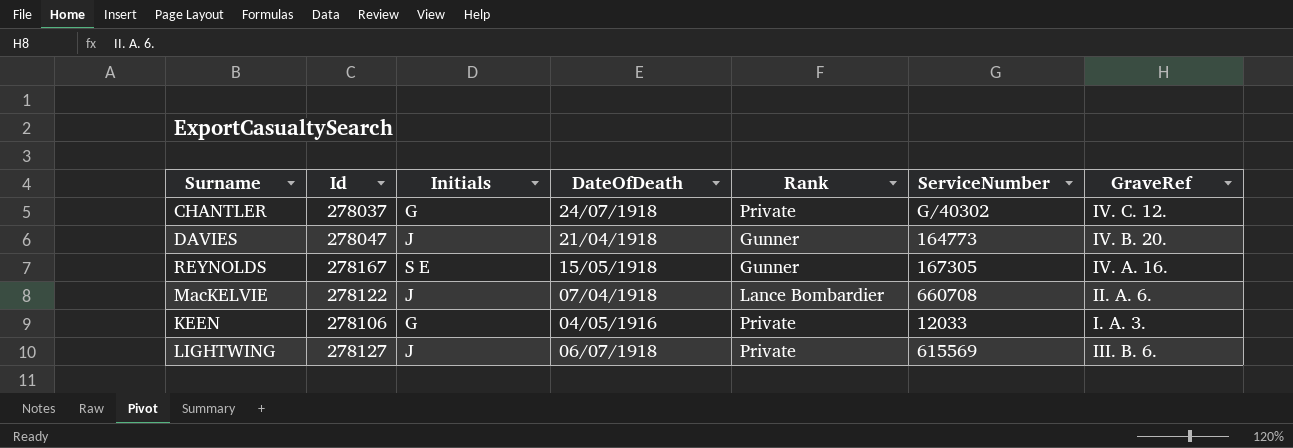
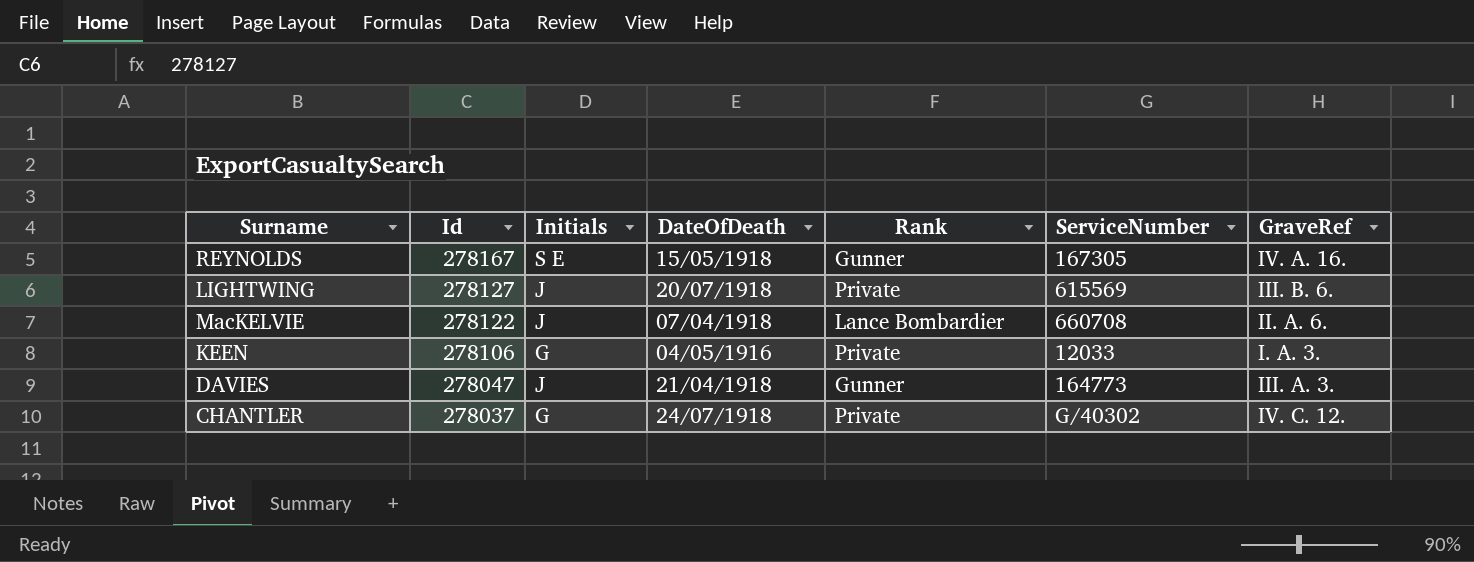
row order: none -> Id descending
LIGHTWING | DateOfDeath: 06/07/1918 -> 20/07/1918
DAVIES | GraveRef: IV. B. 20. -> III. A. 3.

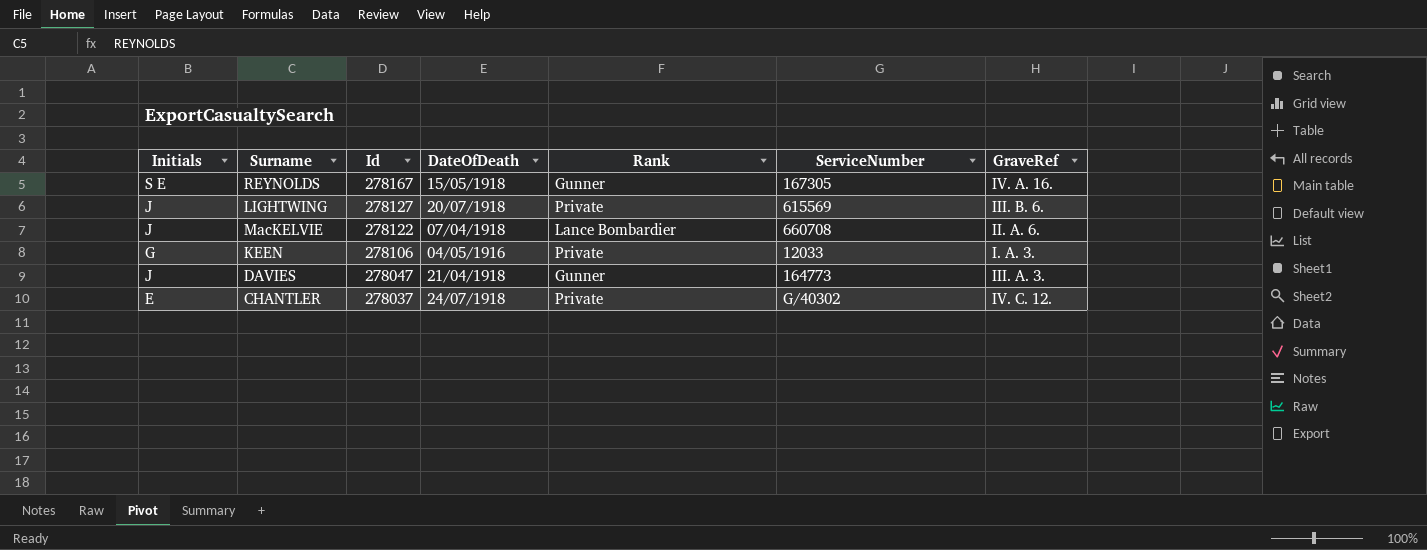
column Initials | position: 3 -> 1
CHANTLER | Initials: G -> E

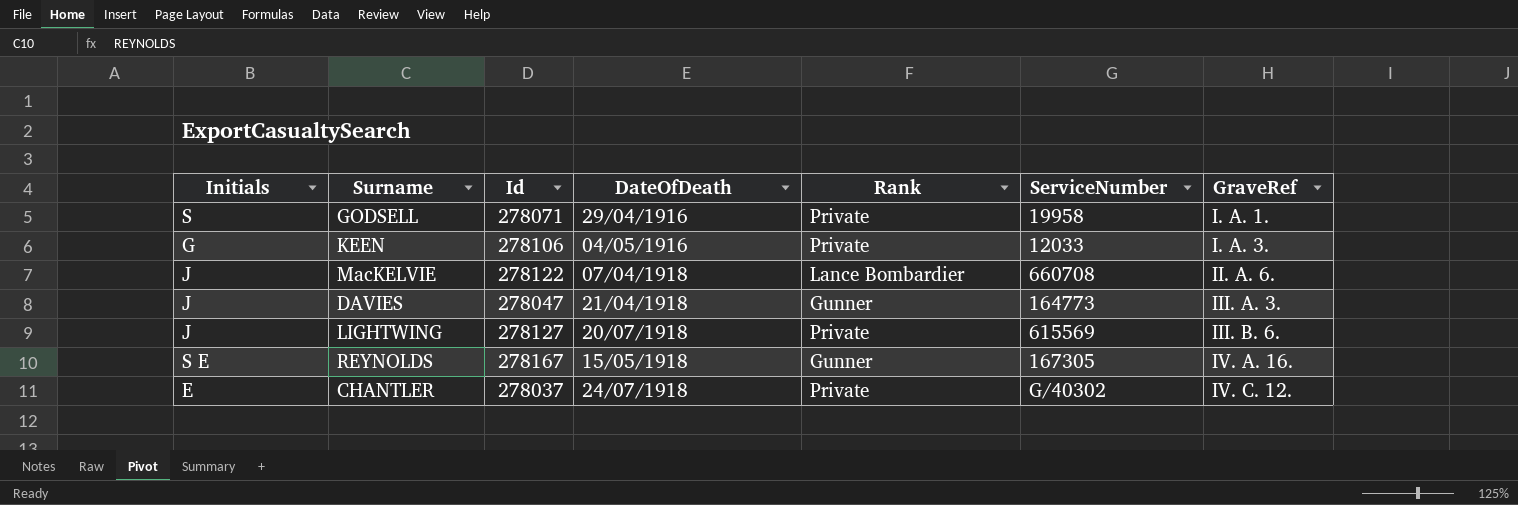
row order: Id descending -> GraveRef ascending
row GODSELL: none -> S | 278071 | 29/04/1916 | Private | 19958 | I. A. 1.

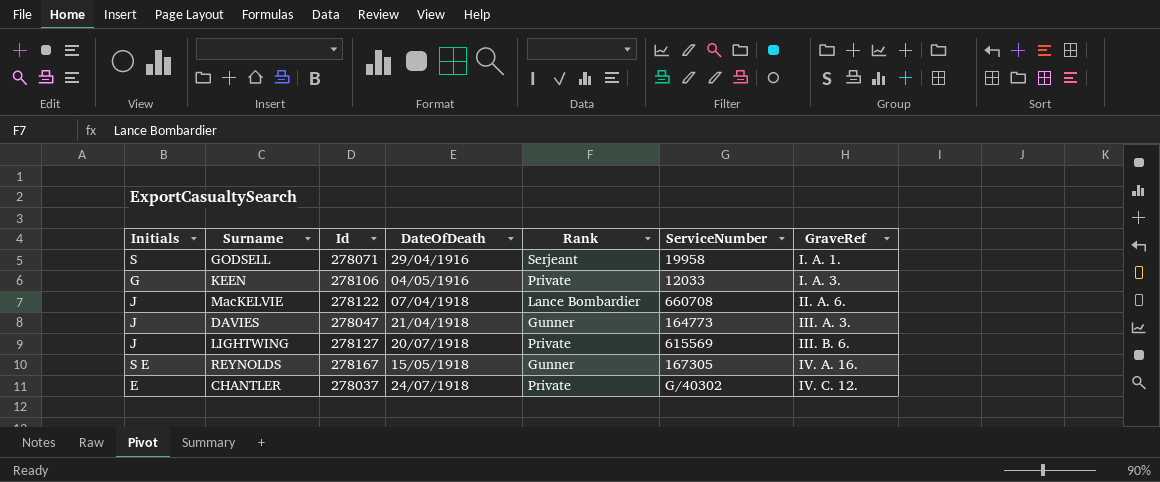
GODSELL | Rank: Private -> Serjeant

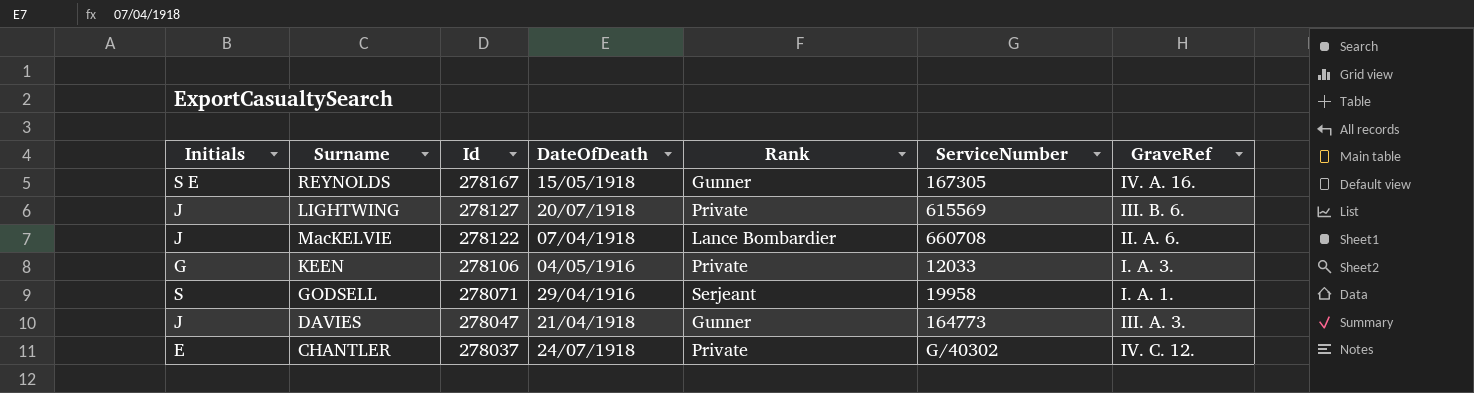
row order: GraveRef ascending -> Id descending

